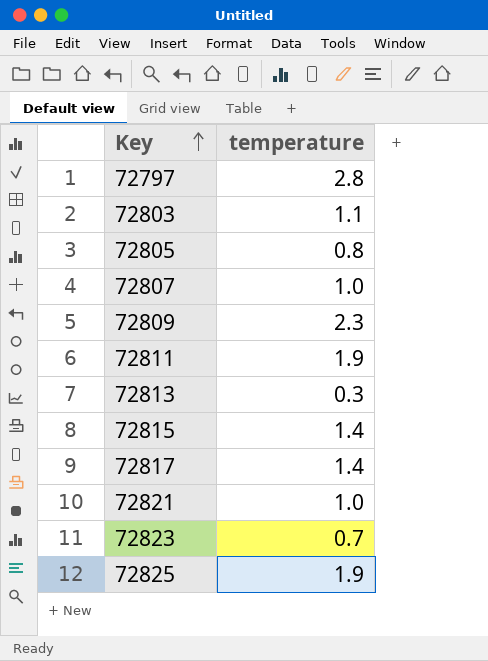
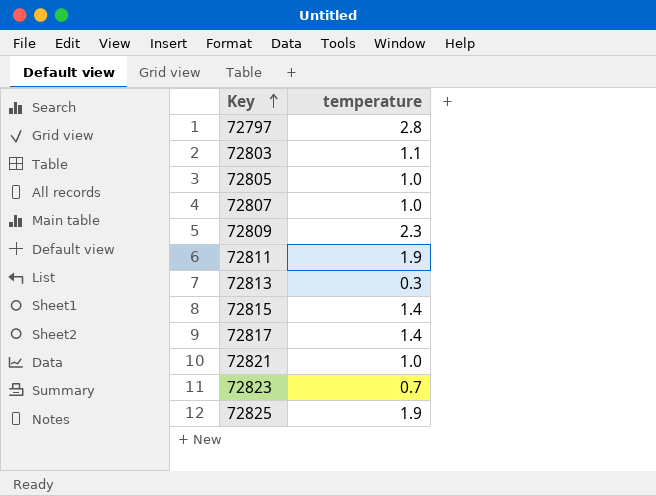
72805 | temperature: 0.8 -> 1.0

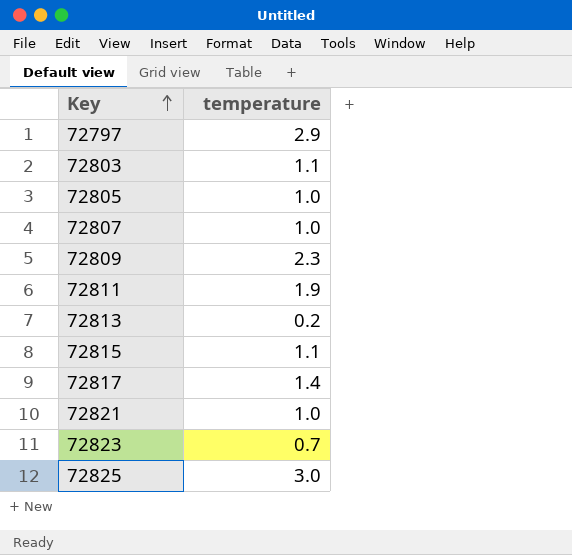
72797 | temperature: 2.8 -> 2.9
72813 | temperature: 0.3 -> 0.2
72815 | temperature: 1.4 -> 1.1
72825 | temperature: 1.9 -> 3.0

